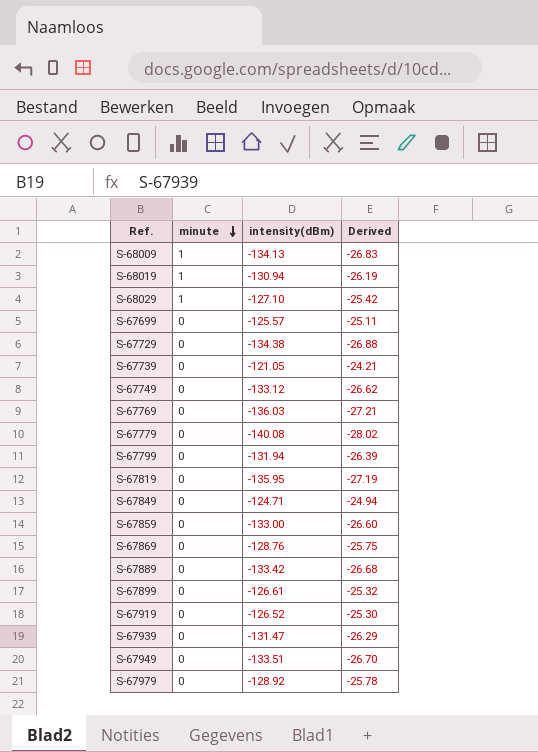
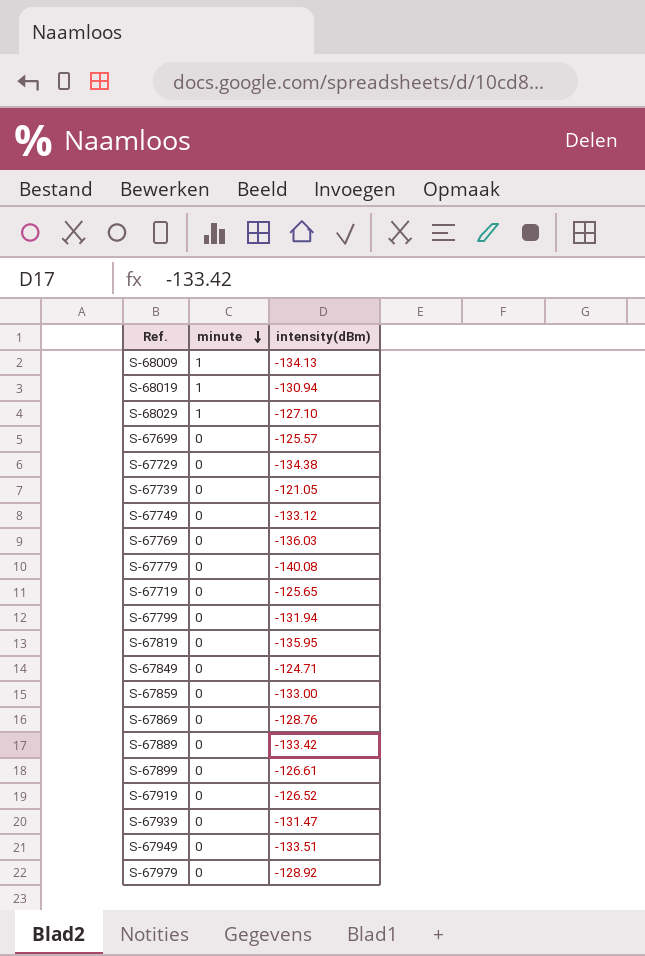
column Derived | formula: [intensity(dBm)] * 0.2 -> none
row S-67719: none -> 0 | -125.65

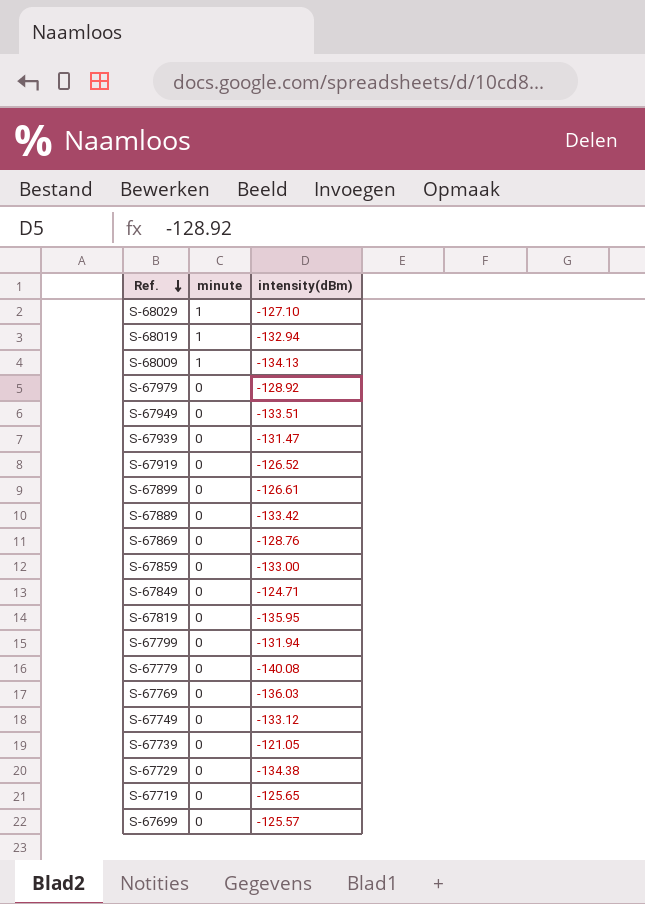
row order: minute descending -> Ref. descending
S-68019 | intensity(dBm): -130.94 -> -132.94

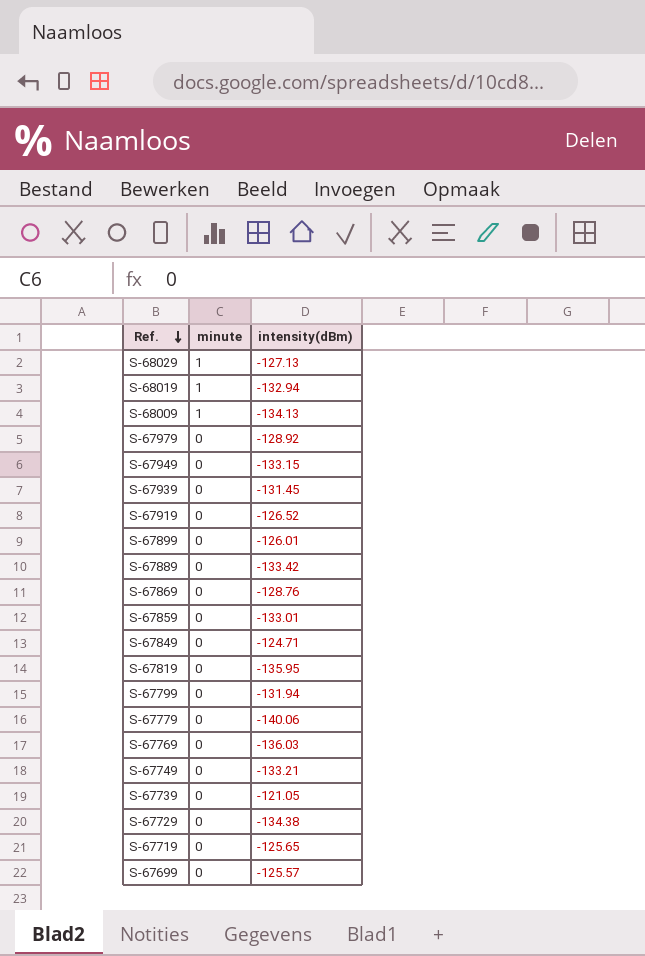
S-68029 | intensity(dBm): -127.10 -> -127.13
S-67949 | intensity(dBm): -133.51 -> -133.15
S-67939 | intensity(dBm): -131.47 -> -131.45
S-67899 | intensity(dBm): -126.61 -> -126.01
S-67859 | intensity(dBm): -133.00 -> -133.01
S-67779 | intensity(dBm): -140.08 -> -140.06
S-67749 | intensity(dBm): -133.12 -> -133.21

